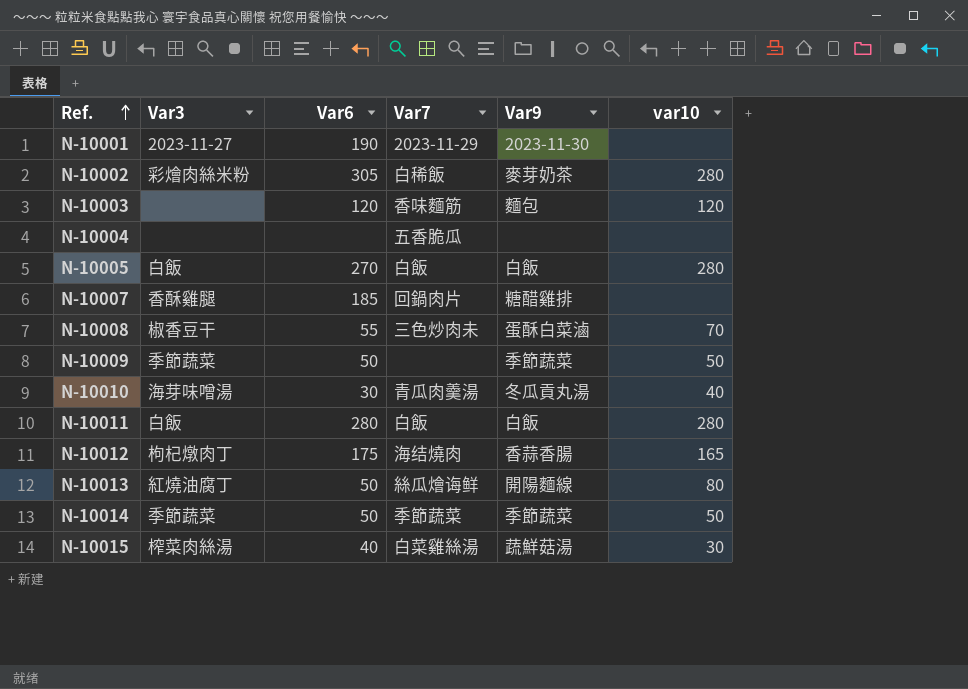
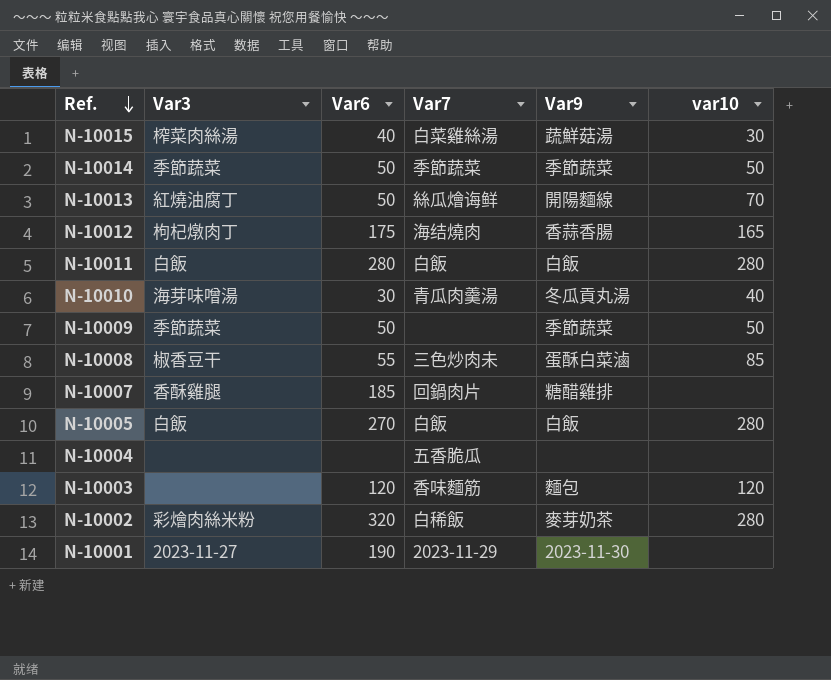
row order: Ref. ascending -> Ref. descending
N-10013 | var10: 80 -> 70
N-10008 | var10: 70 -> 85
N-10002 | Var6: 305 -> 320

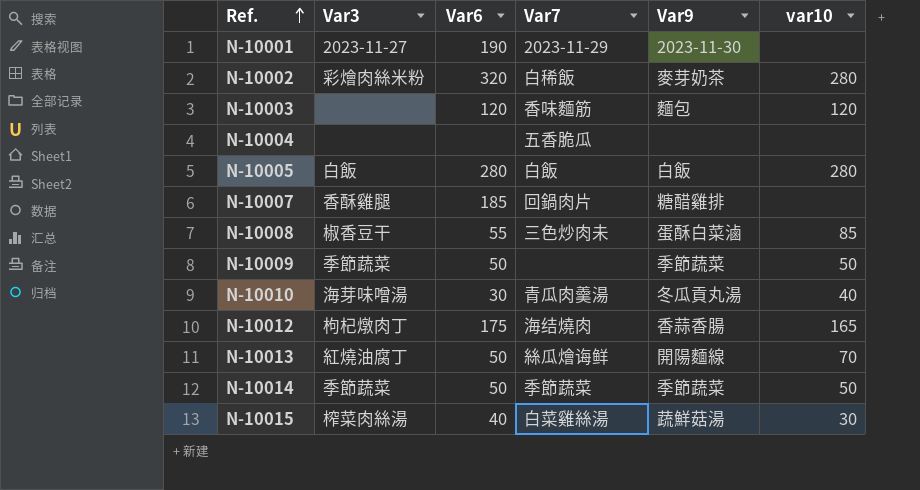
row order: Ref. descending -> Ref. ascending
row N-10011: 白飯 | 280 | 白飯 | 白飯 | 280 -> none
N-10005 | Var6: 270 -> 280

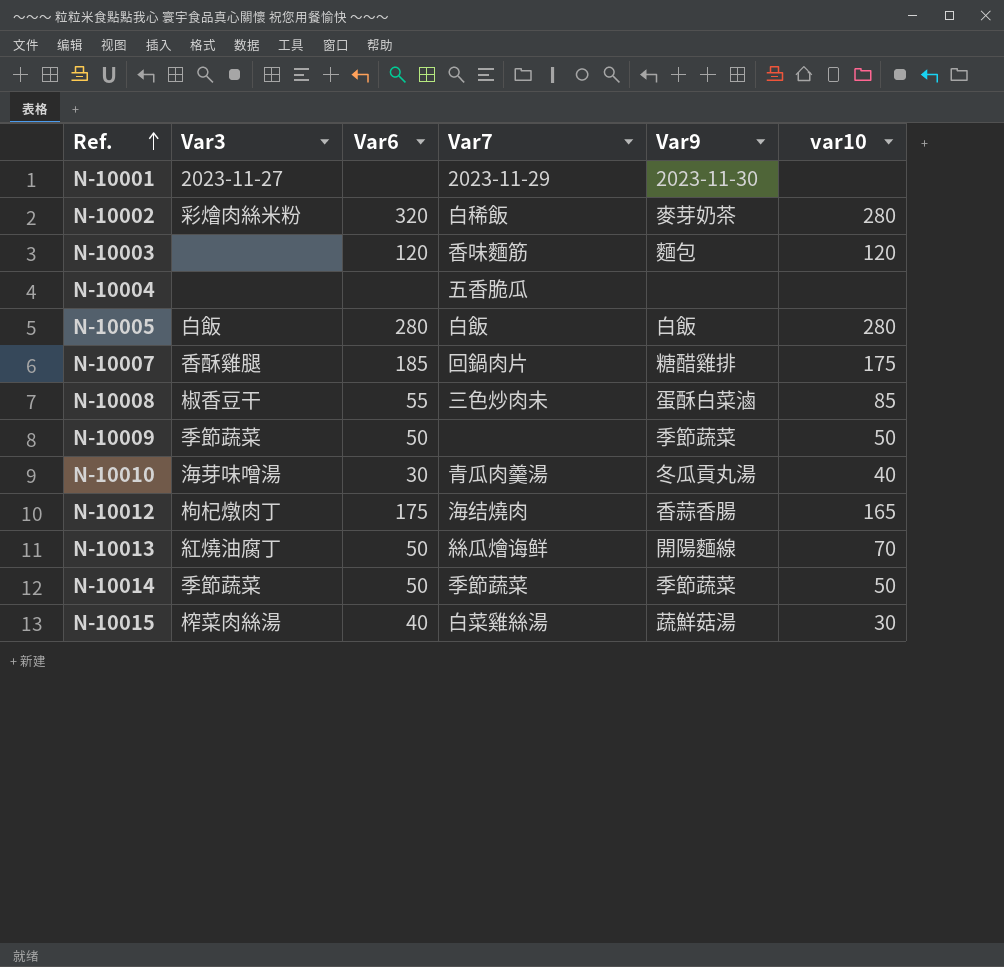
N-10001 | Var6: 190 -> none
N-10007 | var10: none -> 175

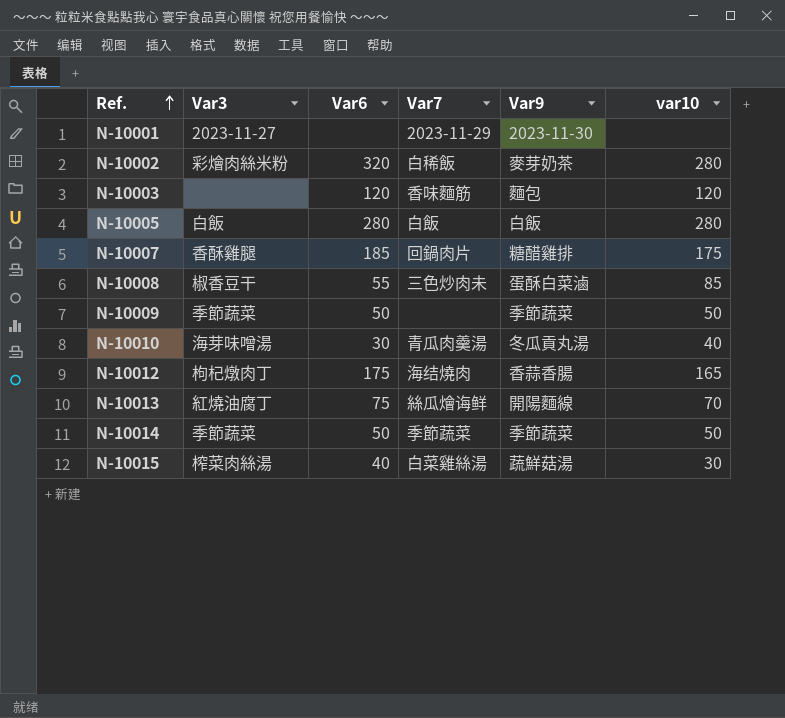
row N-10004: none | none | 五香脆瓜 | none | none -> none
N-10013 | Var6: 50 -> 75

